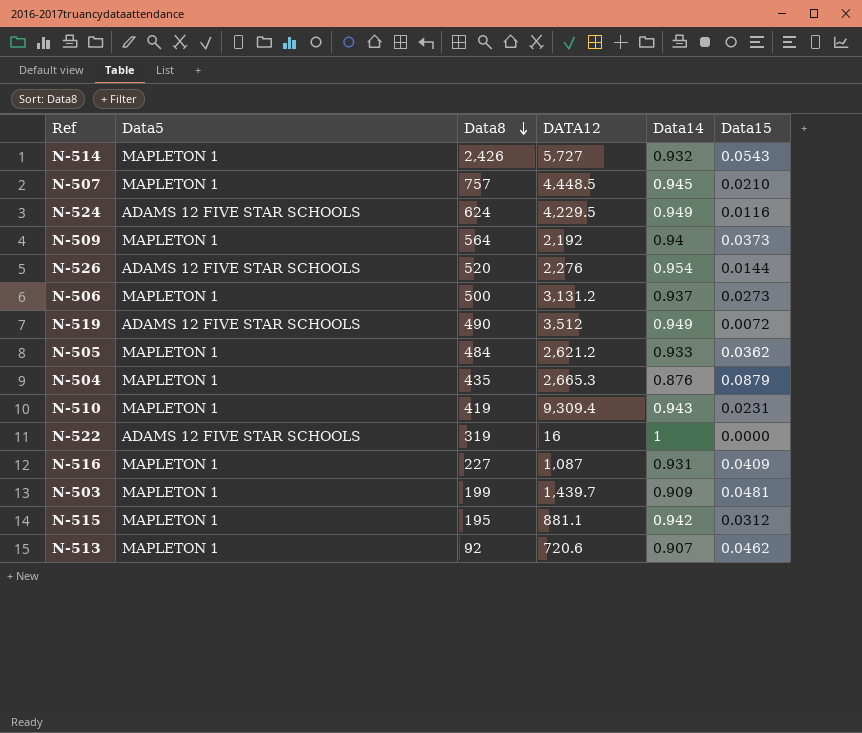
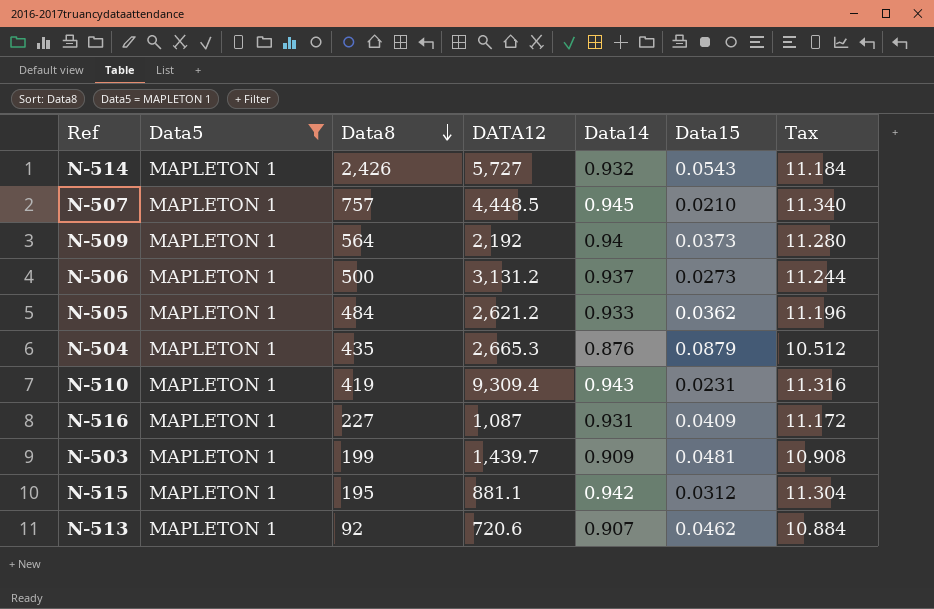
filter: none -> Data5 = MAPLETON 1
column Tax | formula: none -> [Data14] * 12

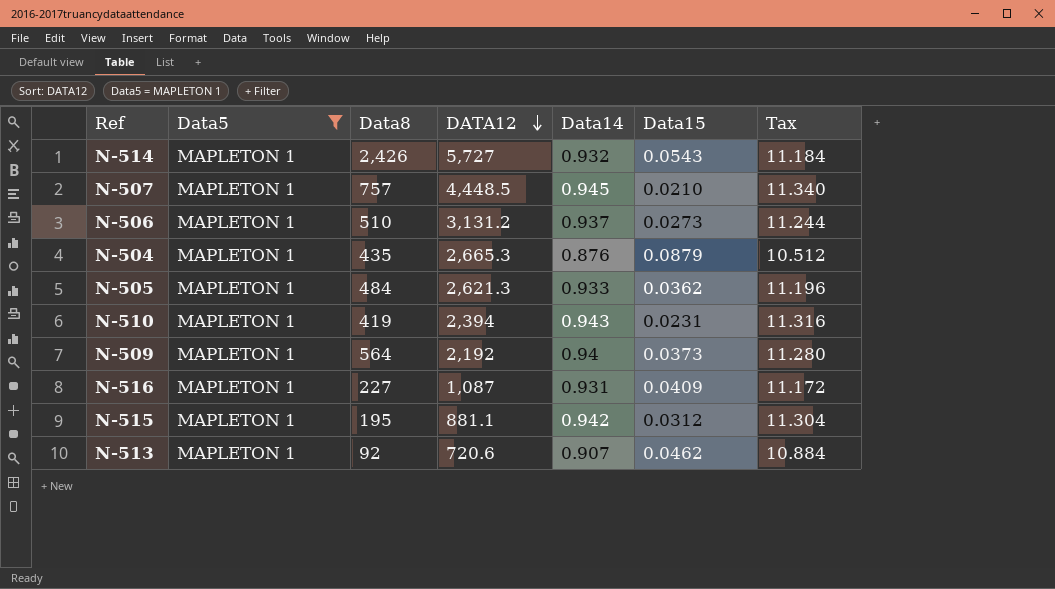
row order: Data8 descending -> DATA12 descending
row N-503: MAPLETON 1 | 199 | 1,439.7 | 0.909 | 0.0481 | 10.908 -> none
N-506 | Data8: 500 -> 510
N-505 | DATA12: 2,621.2 -> 2,621.3
N-510 | DATA12: 9,309.4 -> 2,394

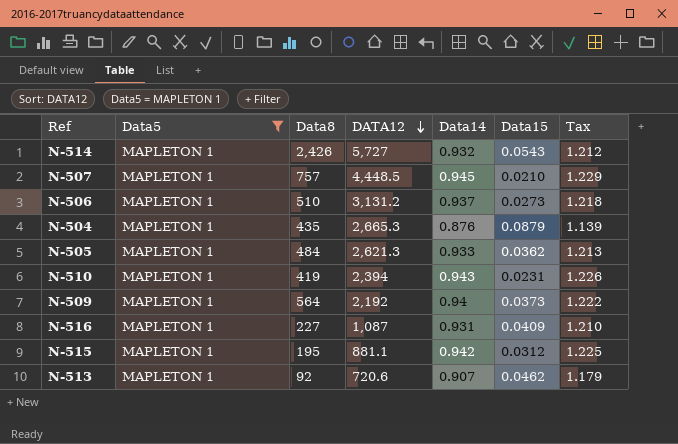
column Tax | formula: [Data14] * 12 -> [Data14] * 1.3

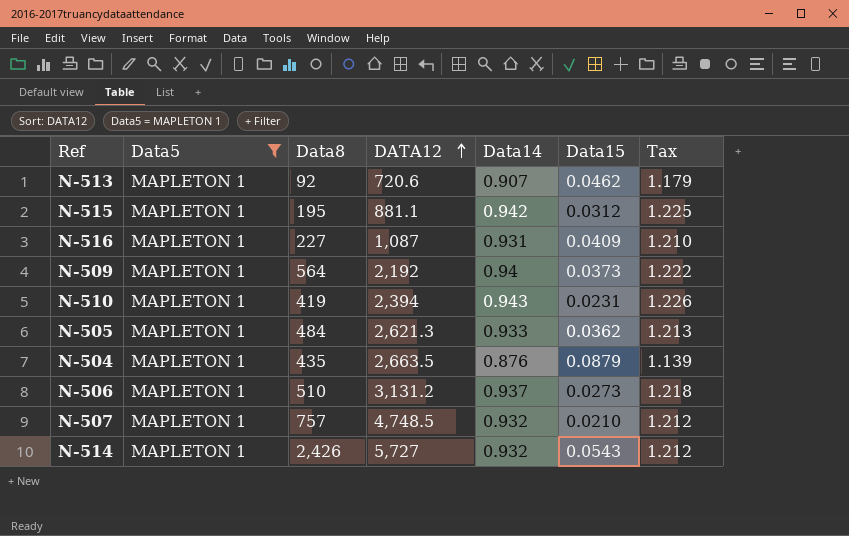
row order: DATA12 descending -> DATA12 ascending
N-504 | DATA12: 2,665.3 -> 2,663.5
N-507 | DATA12: 4,448.5 -> 4,748.5
N-507 | Data14: 0.945 -> 0.932
N-507 | Tax: 1.229 -> 1.212

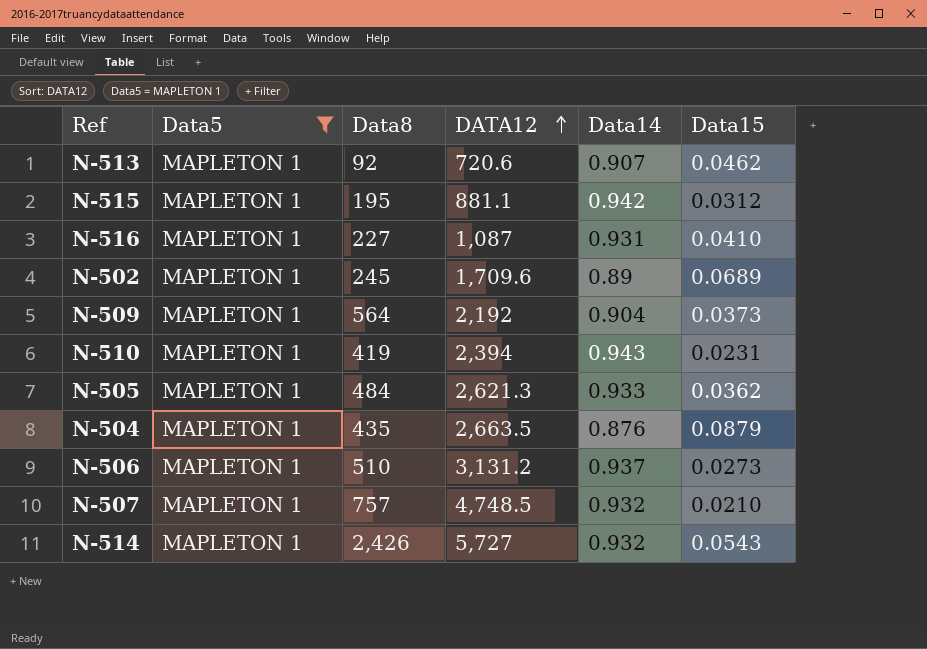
column Tax | formula: [Data14] * 1.3 -> none
N-516 | Data15: 0.0409 -> 0.0410
row N-502: none -> MAPLETON 1 | 245 | 1,709.6 | 0.89 | 0.0689
N-509 | Data14: 0.94 -> 0.904

